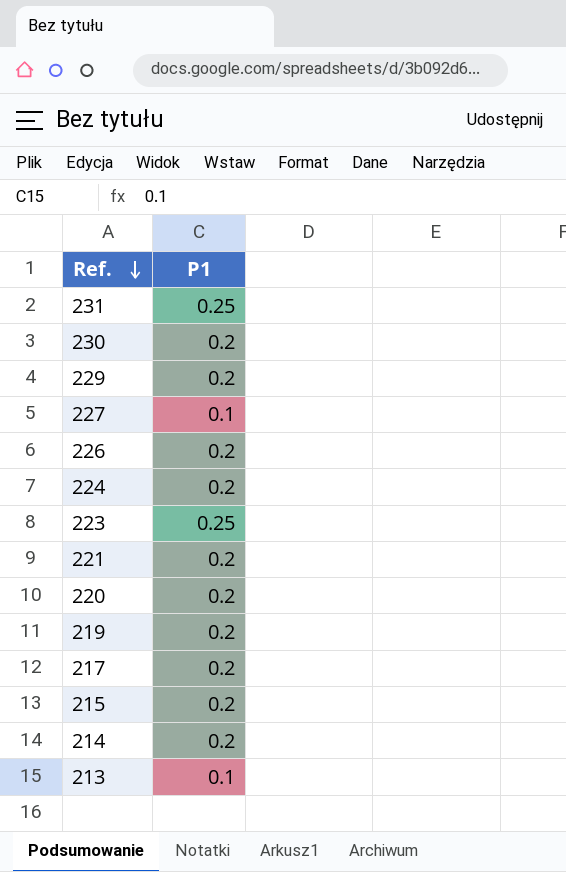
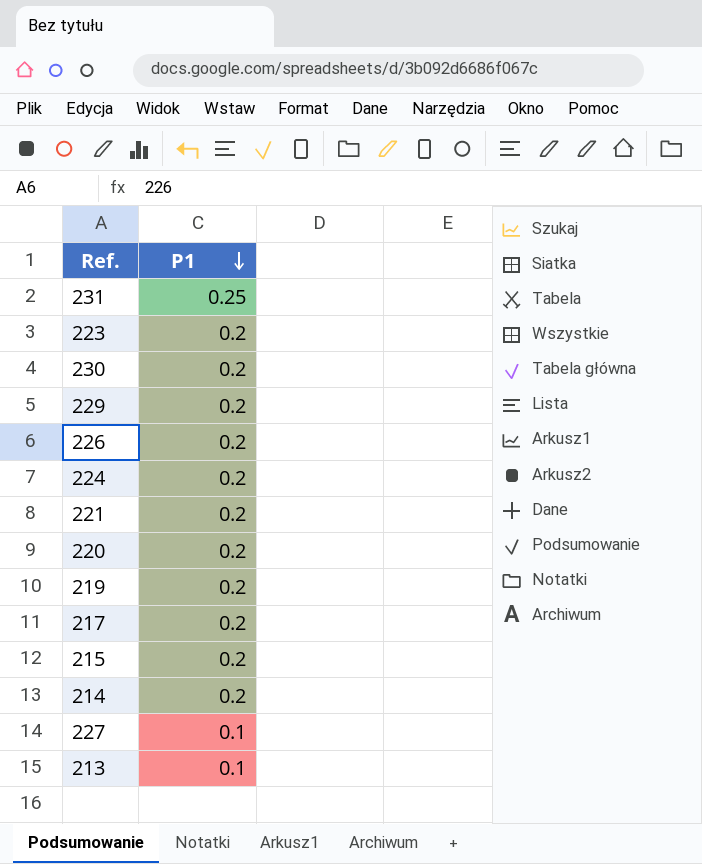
row order: Ref. descending -> P1 descending
223 | P1: 0.25 -> 0.2

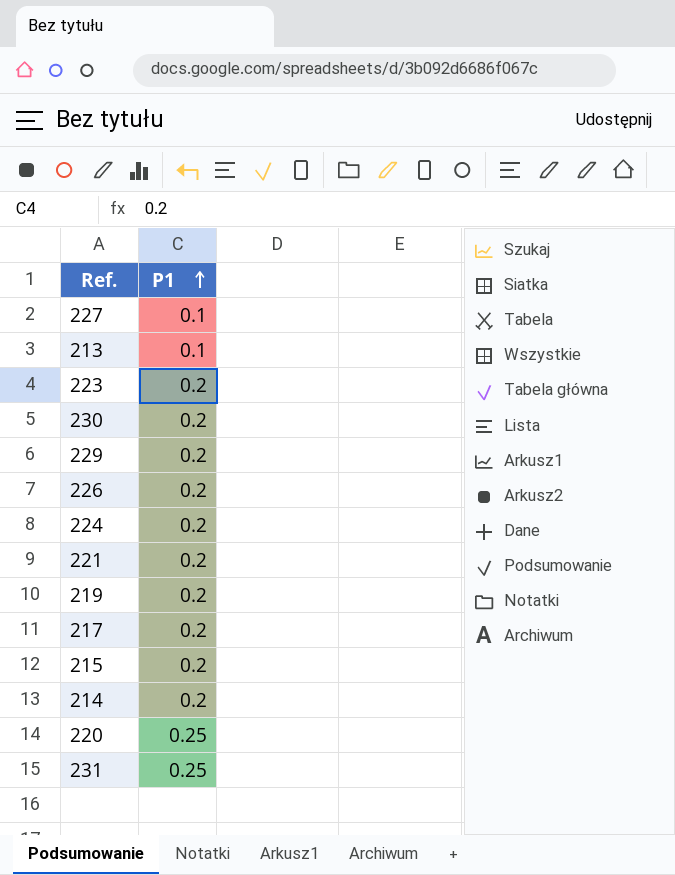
row order: P1 descending -> P1 ascending
220 | P1: 0.2 -> 0.25

